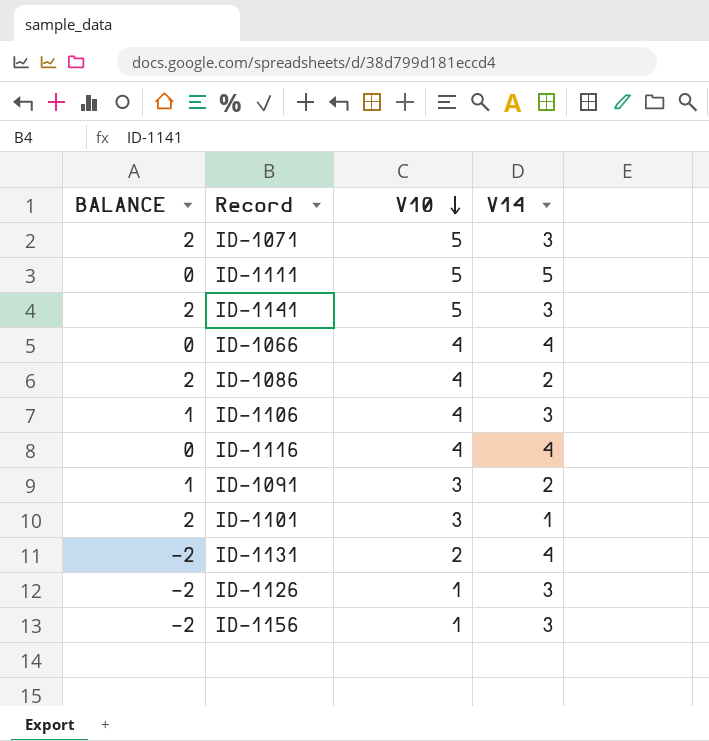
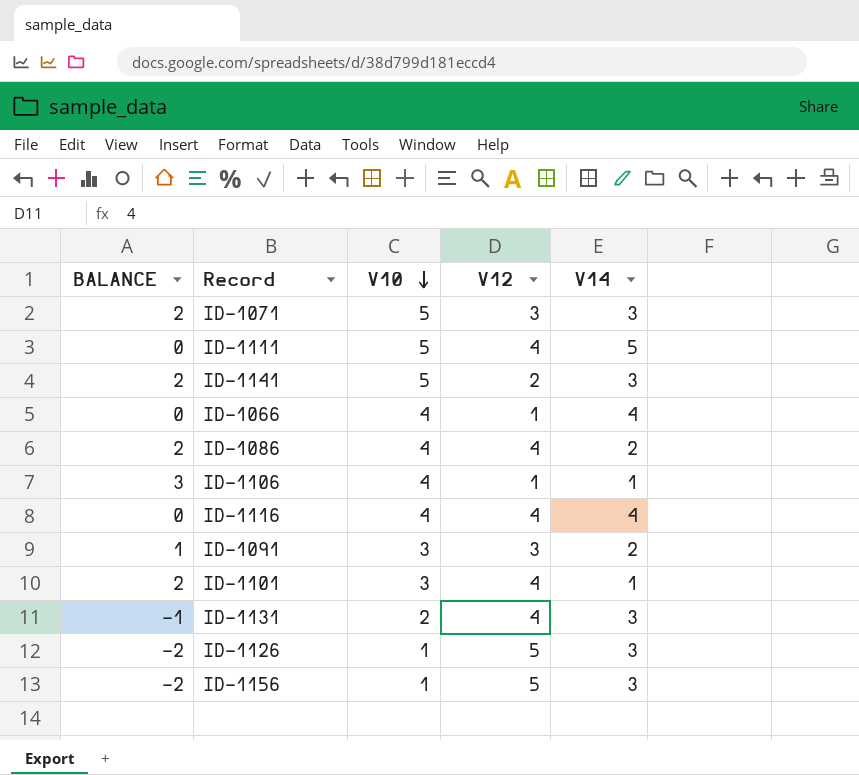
column V12 | position: none -> 4
ID-1106 | BALANCE: 1 -> 3
ID-1106 | V14: 3 -> 1
ID-1131 | BALANCE: -2 -> -1
ID-1131 | V14: 4 -> 3

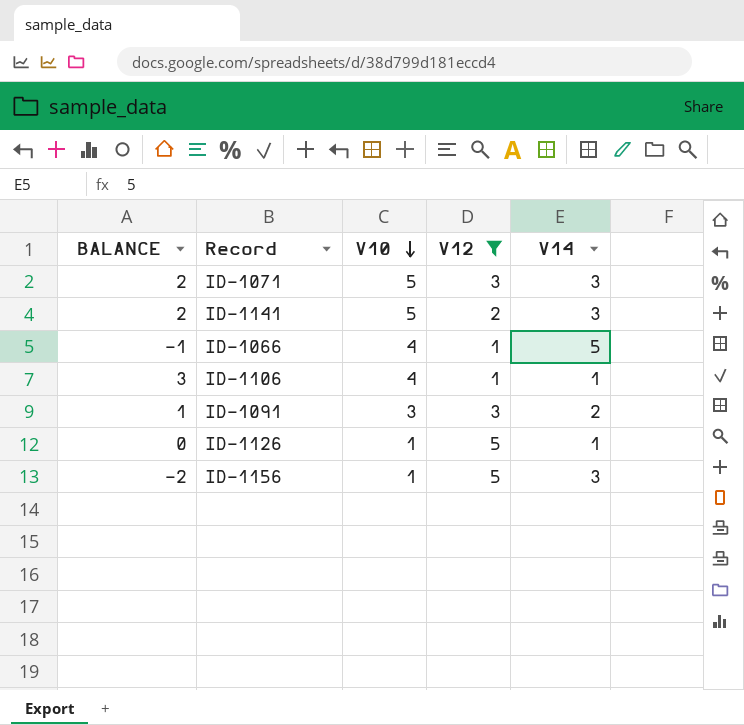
filter: none -> V12 != 4
ID-1066 | BALANCE: 0 -> -1
ID-1066 | V14: 4 -> 5
ID-1126 | BALANCE: -2 -> 0
ID-1126 | V14: 3 -> 1

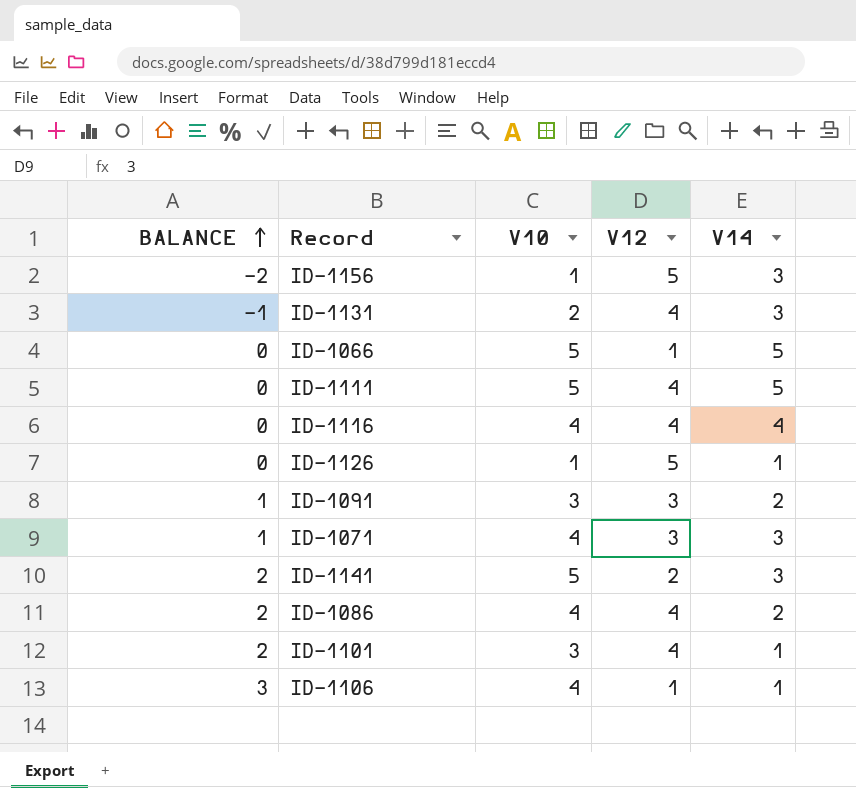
filter: V12 != 4 -> none
row order: V10 descending -> BALANCE ascending
ID-1066 | BALANCE: -1 -> 0
ID-1066 | V10: 4 -> 5
ID-1071 | BALANCE: 2 -> 1
ID-1071 | V10: 5 -> 4

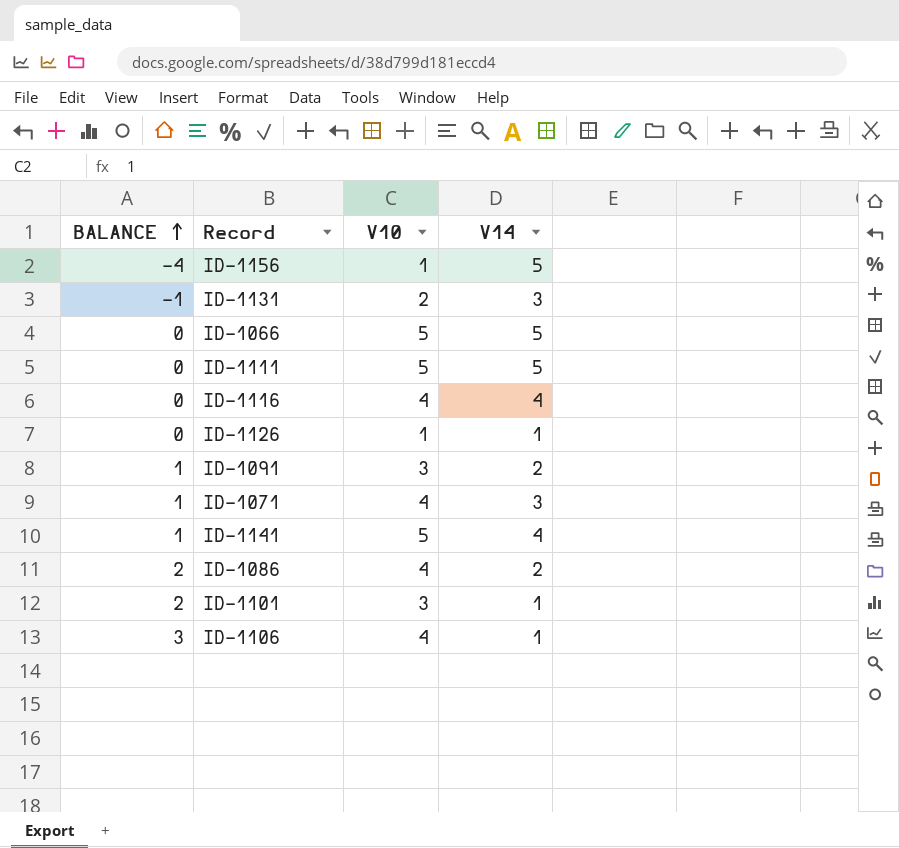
column V12 | position: 4 -> none
ID-1156 | BALANCE: -2 -> -4
ID-1156 | V14: 3 -> 5
ID-1141 | BALANCE: 2 -> 1
ID-1141 | V14: 3 -> 4

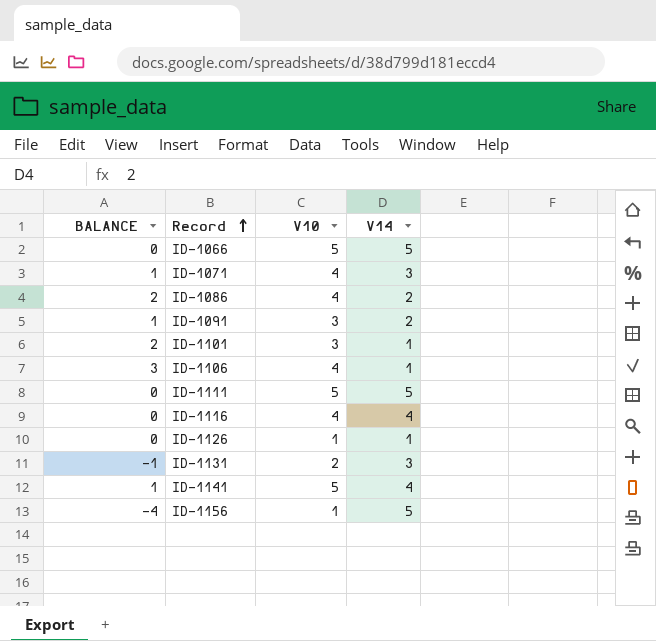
row order: BALANCE ascending -> Record ascending

